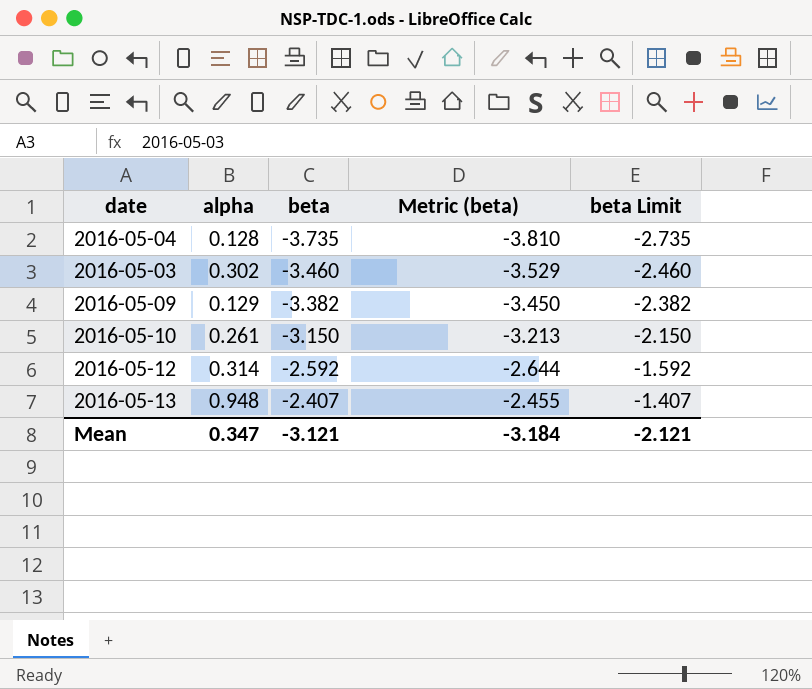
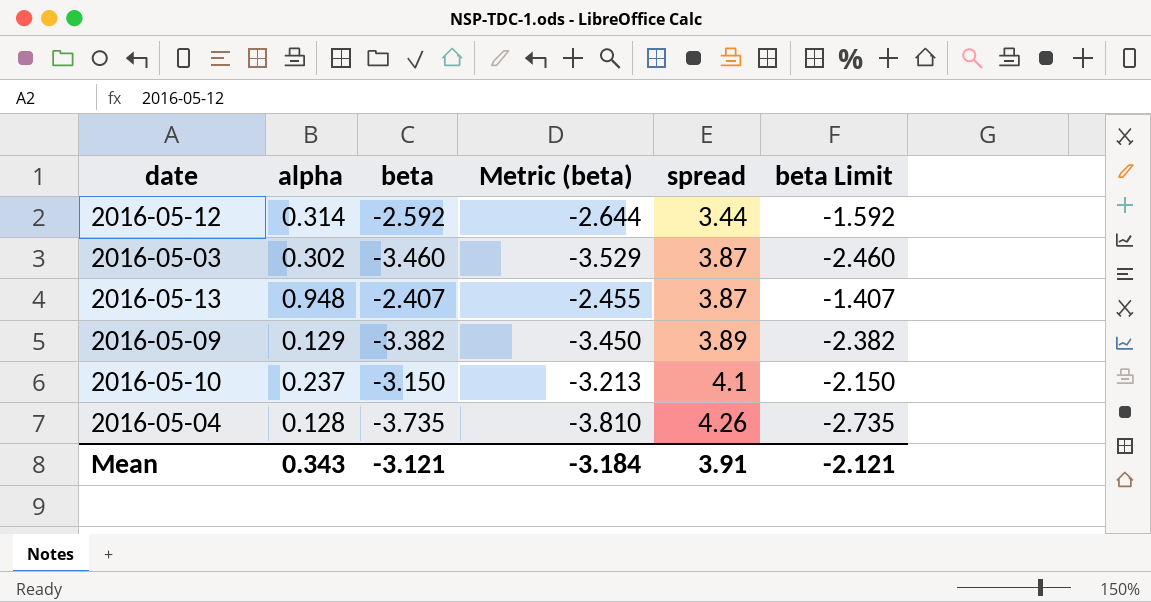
row order: beta ascending -> spread ascending
column spread | position: none -> 5
2016-05-10 | alpha: 0.261 -> 0.237
Mean | alpha: 0.347 -> 0.343

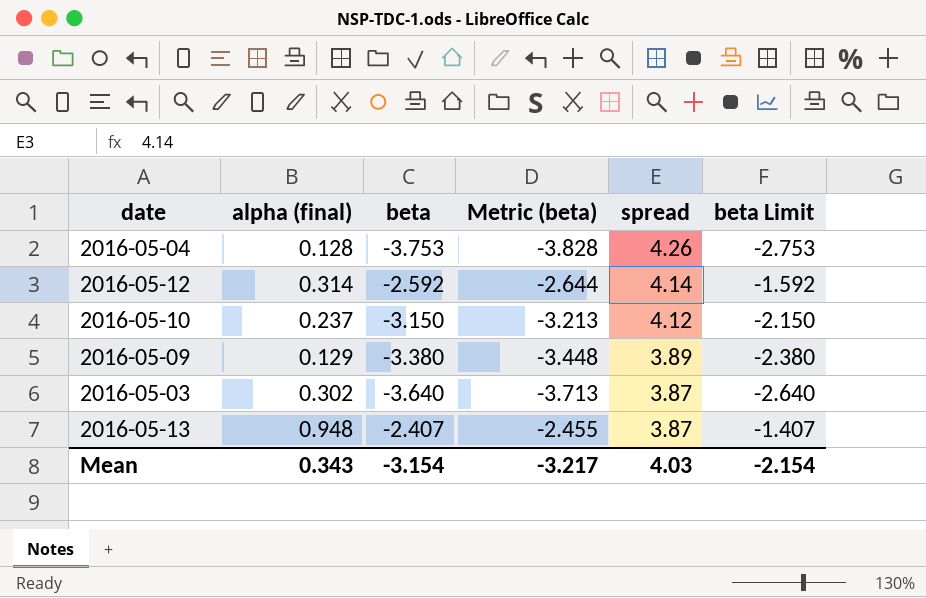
row order: spread ascending -> spread descending
column name: alpha -> alpha (final)
2016-05-04 | beta: -3.735 -> -3.753
2016-05-04 | Metric (beta): -3.810 -> -3.828
2016-05-04 | beta Limit: -2.735 -> -2.753
2016-05-12 | spread: 3.44 -> 4.14
2016-05-10 | spread: 4.1 -> 4.12
2016-05-09 | beta: -3.382 -> -3.380
2016-05-09 | Metric (beta): -3.450 -> -3.448
2016-05-09 | beta Limit: -2.382 -> -2.380
2016-05-03 | beta: -3.460 -> -3.640
2016-05-03 | Metric (beta): -3.529 -> -3.713
2016-05-03 | beta Limit: -2.460 -> -2.640
Mean | beta: -3.121 -> -3.154
Mean | Metric (beta): -3.184 -> -3.217
Mean | spread: 3.91 -> 4.03
Mean | beta Limit: -2.121 -> -2.154

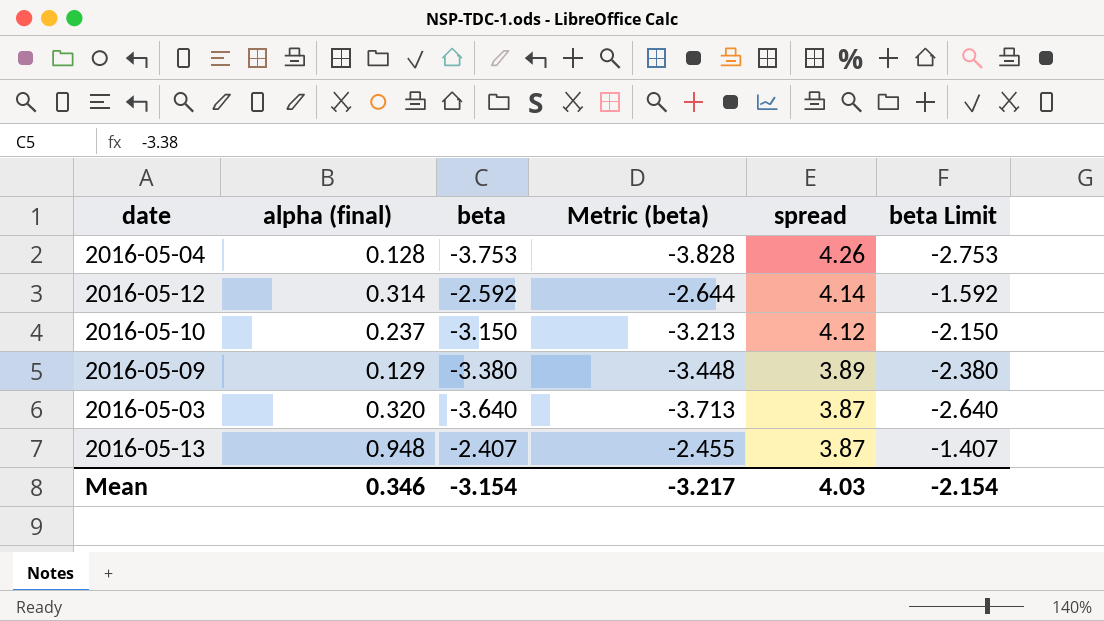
2016-05-03 | alpha (final): 0.302 -> 0.320
Mean | alpha (final): 0.343 -> 0.346

